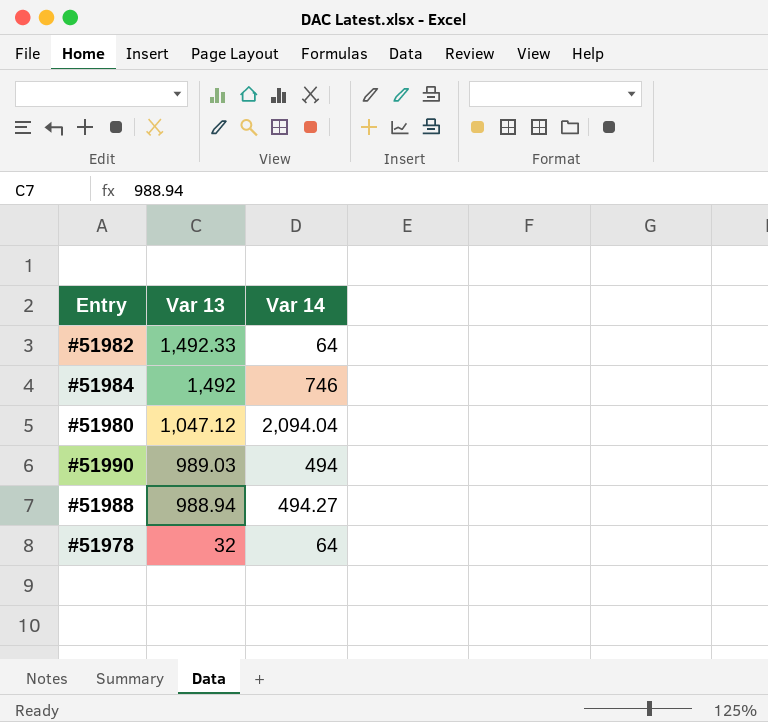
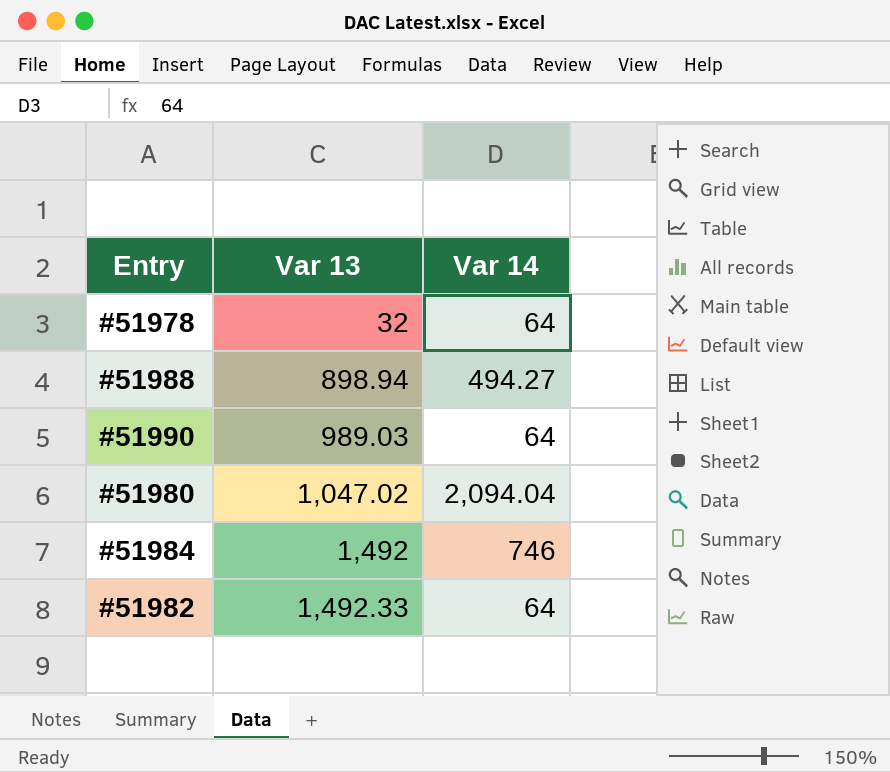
row order: Var 13 descending -> Var 13 ascending
#51988 | Var 13: 988.94 -> 898.94
#51990 | Var 14: 494 -> 64
#51980 | Var 13: 1,047.12 -> 1,047.02

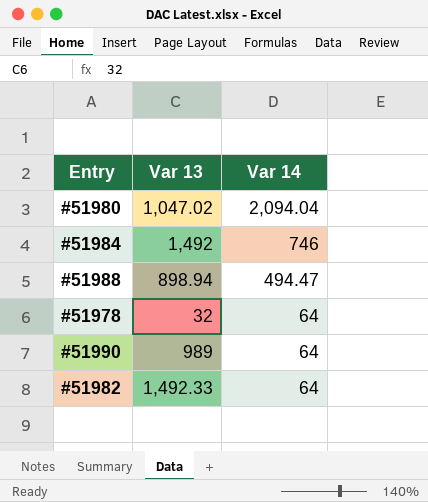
row order: Var 13 ascending -> Var 14 descending
#51988 | Var 14: 494.27 -> 494.47
#51990 | Var 13: 989.03 -> 989

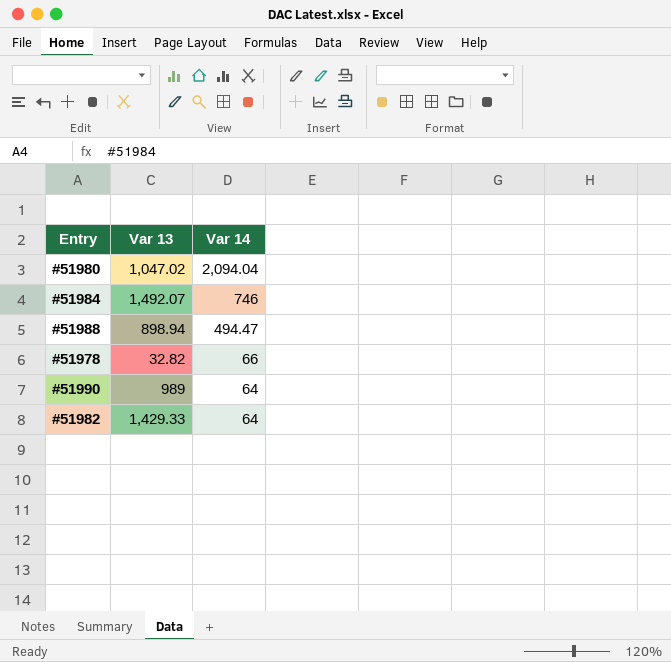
#51984 | Var 13: 1,492 -> 1,492.07
#51978 | Var 13: 32 -> 32.82
#51978 | Var 14: 64 -> 66
#51982 | Var 13: 1,492.33 -> 1,429.33

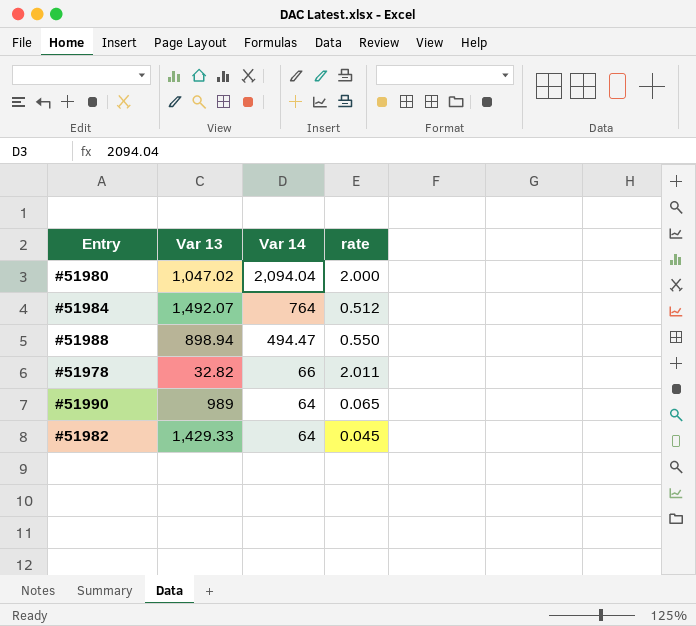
column rate | formula: none -> [Var 14] / [Var 13]
#51984 | Var 14: 746 -> 764

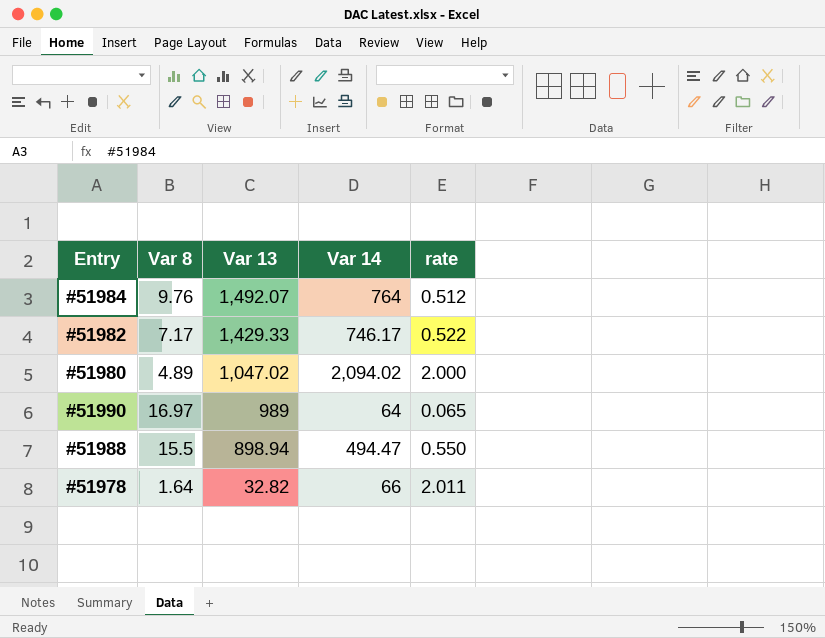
row order: Var 14 descending -> Var 13 descending
column Var 8 | position: none -> 2
#51982 | Var 14: 64 -> 746.17
#51982 | rate: 0.045 -> 0.522
#51980 | Var 14: 2,094.04 -> 2,094.02

